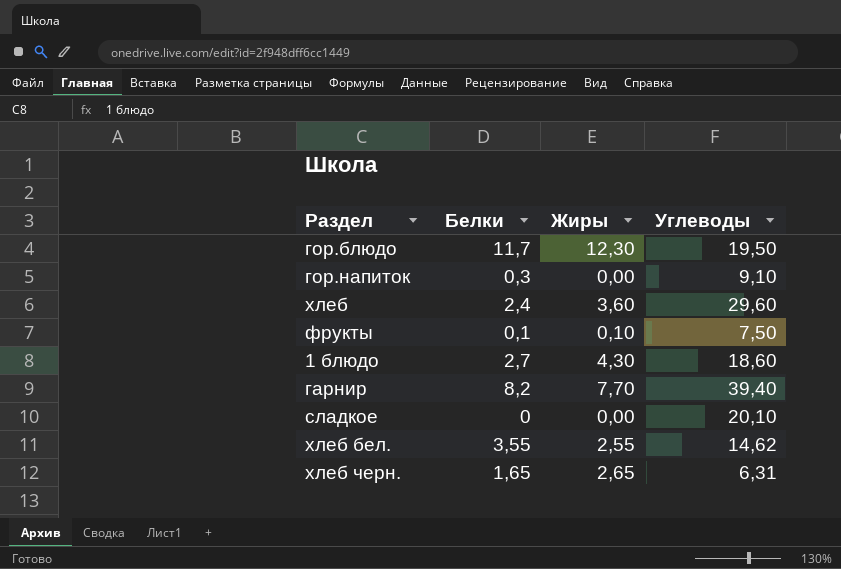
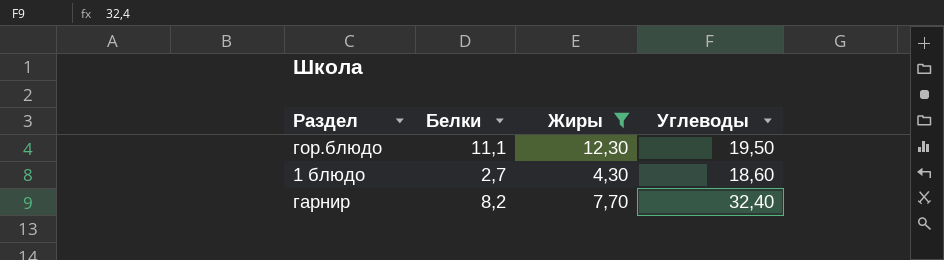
filter: none -> Жиры >= 4,30
гор.блюдо | Белки: 11,7 -> 11,1
гарнир | Углеводы: 39,40 -> 32,40

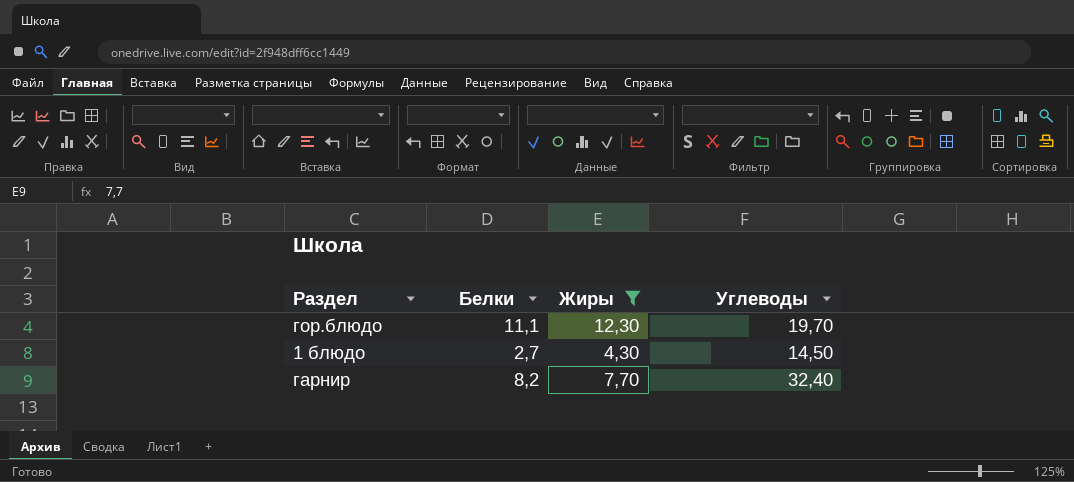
гор.блюдо | Углеводы: 19,50 -> 19,70
1 блюдо | Углеводы: 18,60 -> 14,50

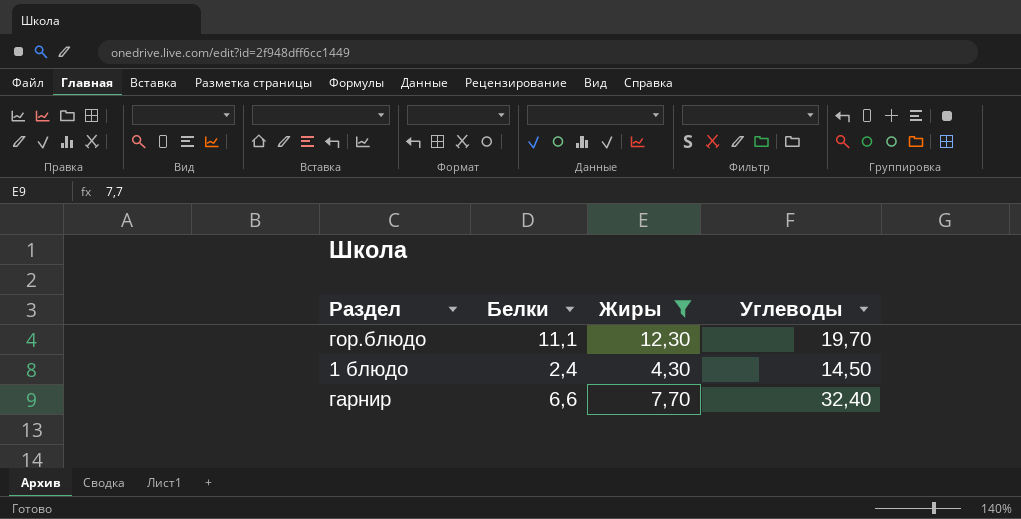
1 блюдо | Белки: 2,7 -> 2,4
гарнир | Белки: 8,2 -> 6,6

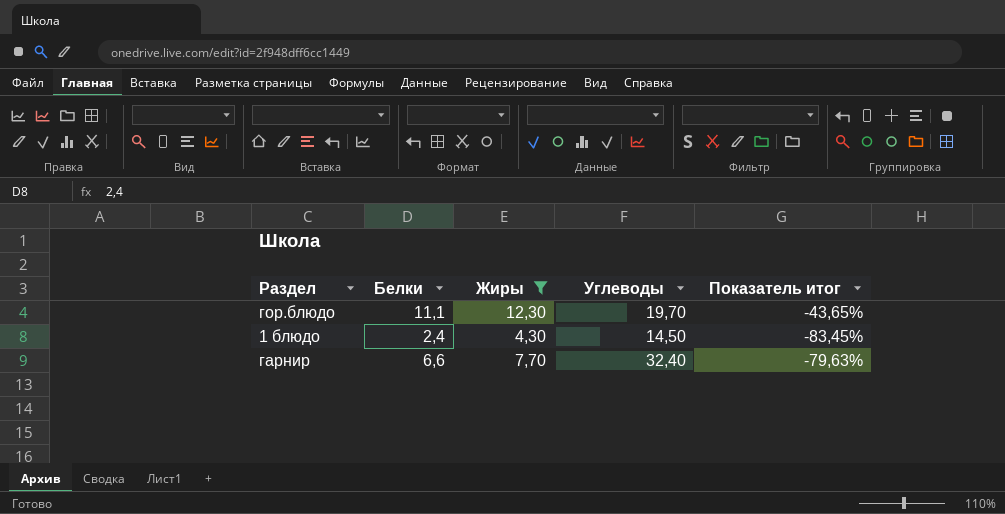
column Показатель итог | formula: none -> ([Белки] - [Углеводы]) / [Углеводы]

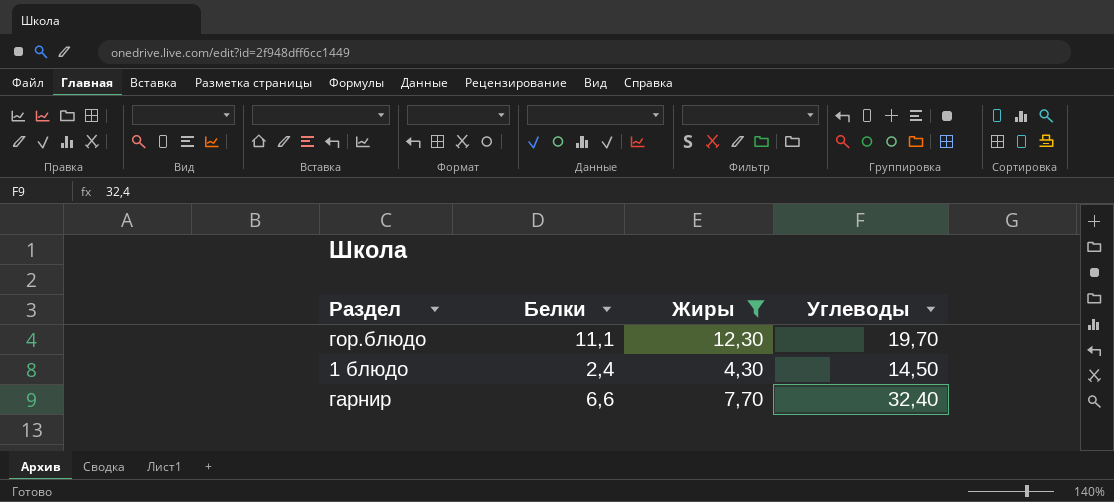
column Показатель итог | formula: ([Белки] - [Углеводы]) / [Углеводы] -> none

